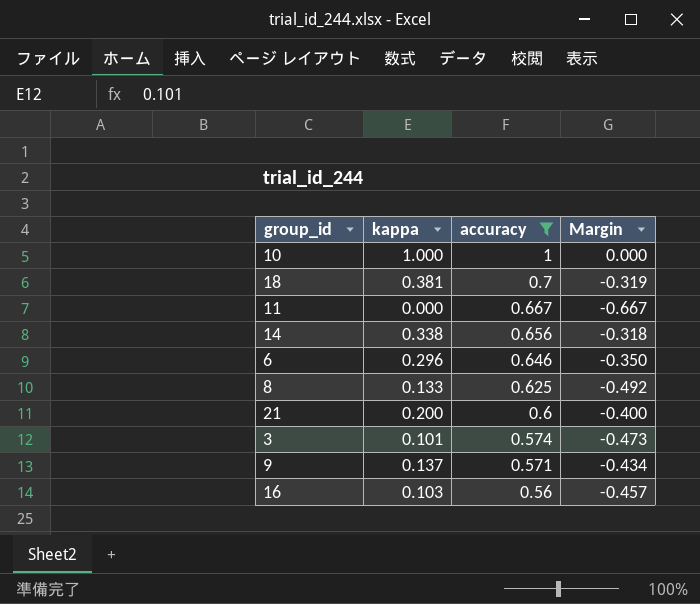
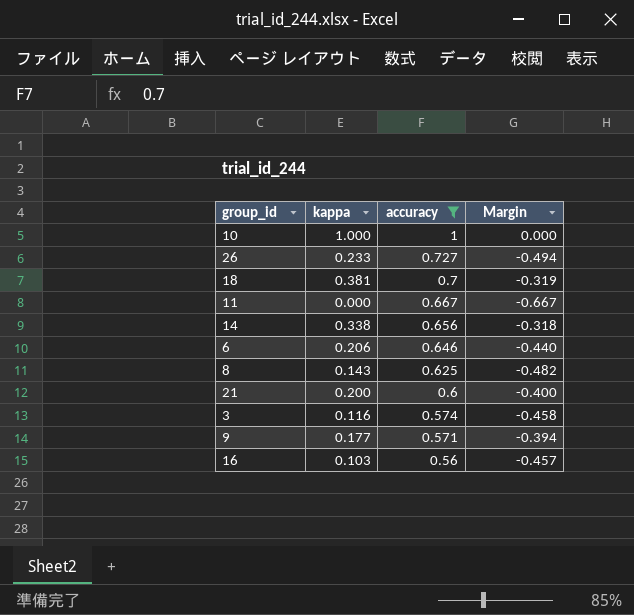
row 26: none -> 0.233 | 0.727 | -0.494
6 | kappa: 0.296 -> 0.206
6 | Margin: -0.350 -> -0.440
8 | kappa: 0.133 -> 0.143
8 | Margin: -0.492 -> -0.482
3 | kappa: 0.101 -> 0.116
3 | Margin: -0.473 -> -0.458
9 | kappa: 0.137 -> 0.177
9 | Margin: -0.434 -> -0.394

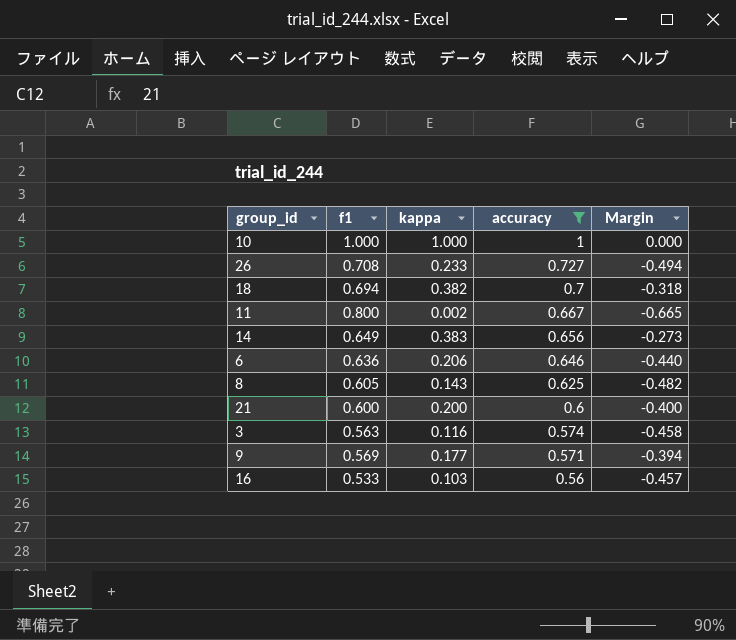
column f1 | position: none -> 2
18 | kappa: 0.381 -> 0.382
18 | Margin: -0.319 -> -0.318
11 | kappa: 0.000 -> 0.002
11 | Margin: -0.667 -> -0.665
14 | kappa: 0.338 -> 0.383
14 | Margin: -0.318 -> -0.273

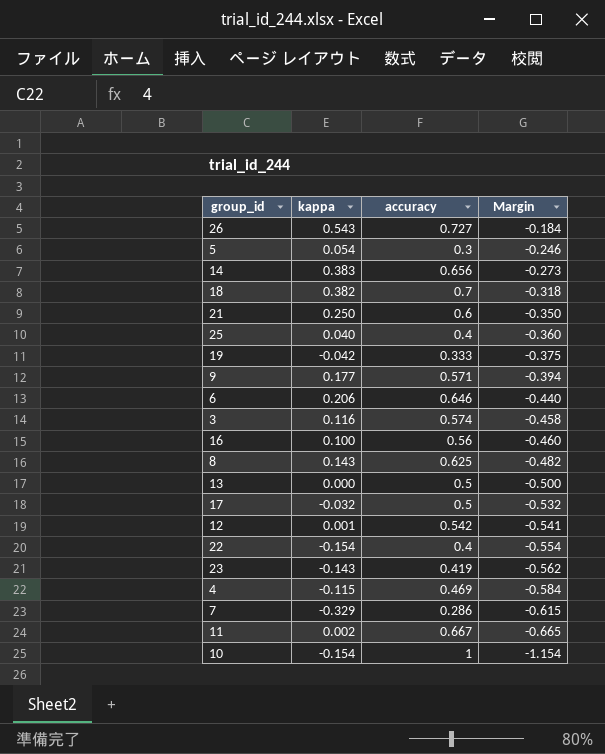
filter: accuracy >= 0.56 -> none
row order: accuracy descending -> Margin descending
column f1 | position: 2 -> none
26 | kappa: 0.233 -> 0.543
26 | Margin: -0.494 -> -0.184
21 | kappa: 0.200 -> 0.250
21 | Margin: -0.400 -> -0.350
16 | kappa: 0.103 -> 0.100
16 | Margin: -0.457 -> -0.460
10 | kappa: 1.000 -> -0.154
10 | Margin: 0.000 -> -1.154

